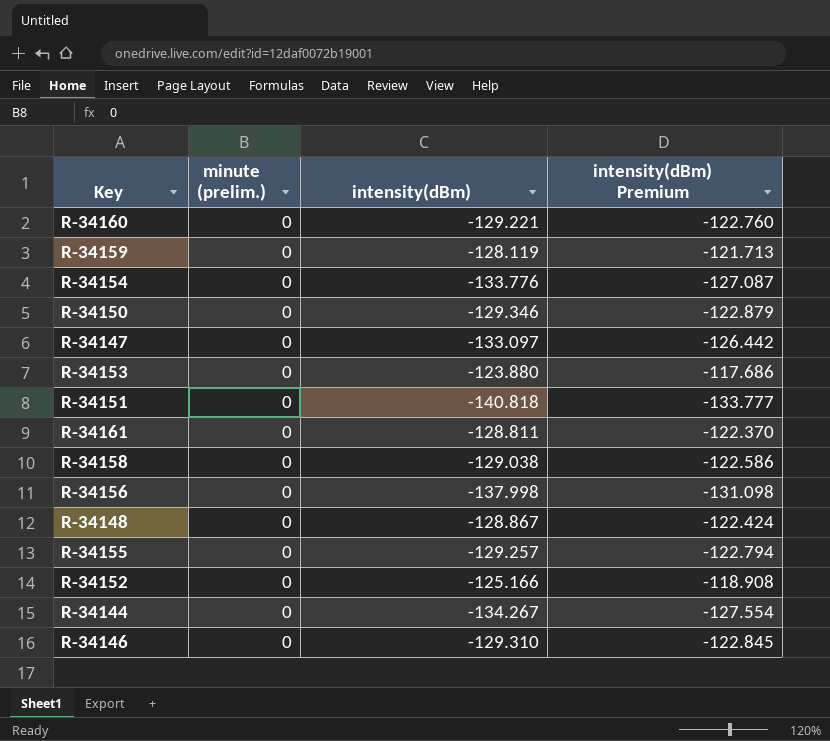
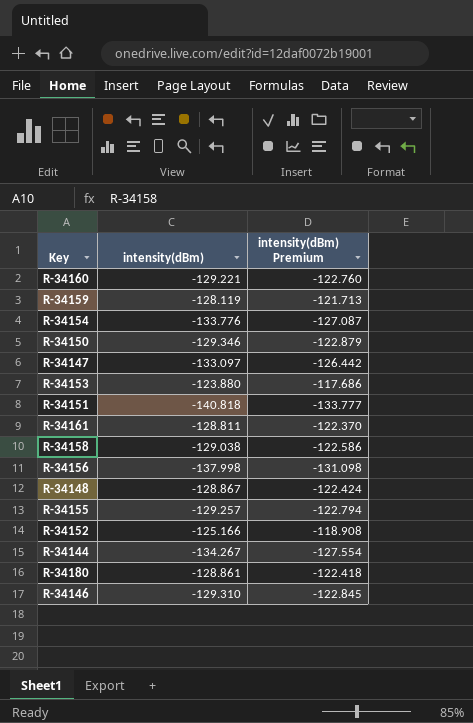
column minute (prelim.) | position: 2 -> none
row R-34180: none -> -128.861 | -122.418

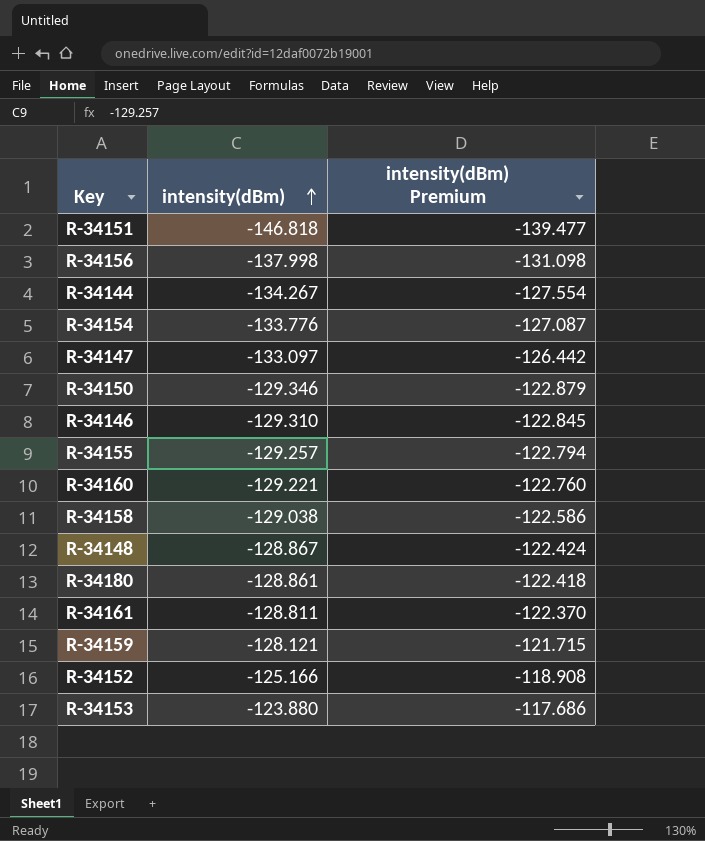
row order: none -> intensity(dBm) ascending
R-34151 | intensity(dBm): -140.818 -> -146.818
R-34151 | intensity(dBm) Premium: -133.777 -> -139.477
R-34159 | intensity(dBm): -128.119 -> -128.121
R-34159 | intensity(dBm) Premium: -121.713 -> -121.715

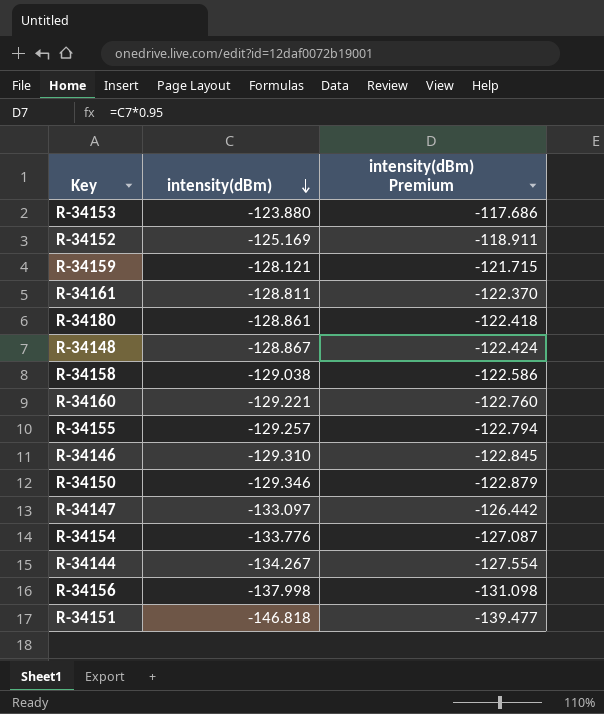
row order: intensity(dBm) ascending -> intensity(dBm) descending
R-34152 | intensity(dBm): -125.166 -> -125.169
R-34152 | intensity(dBm) Premium: -118.908 -> -118.911

